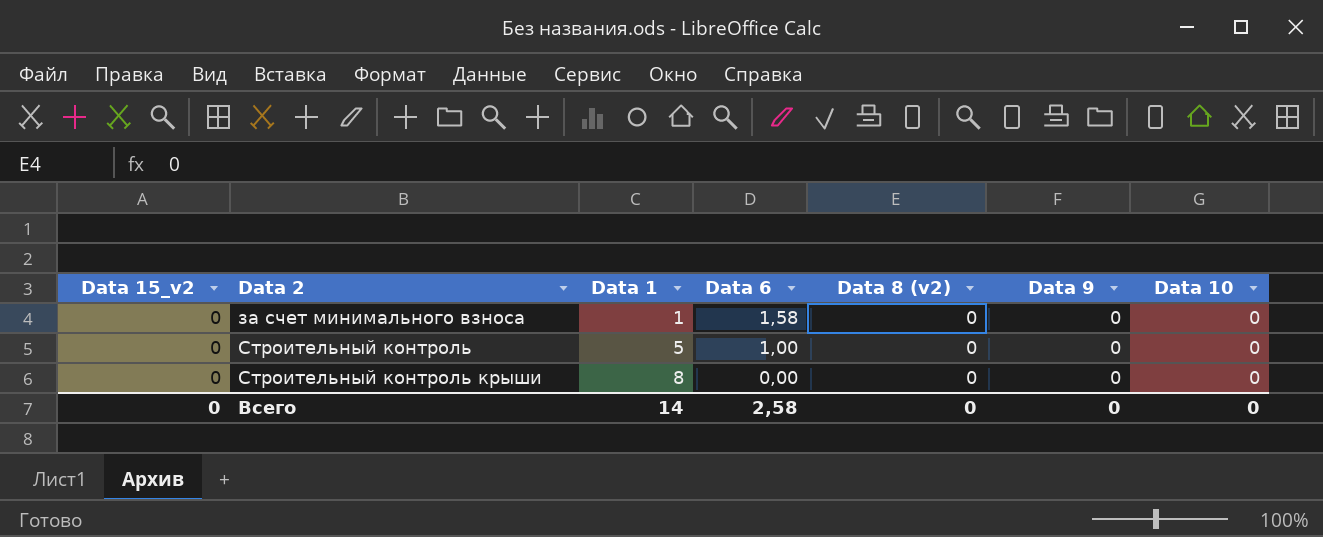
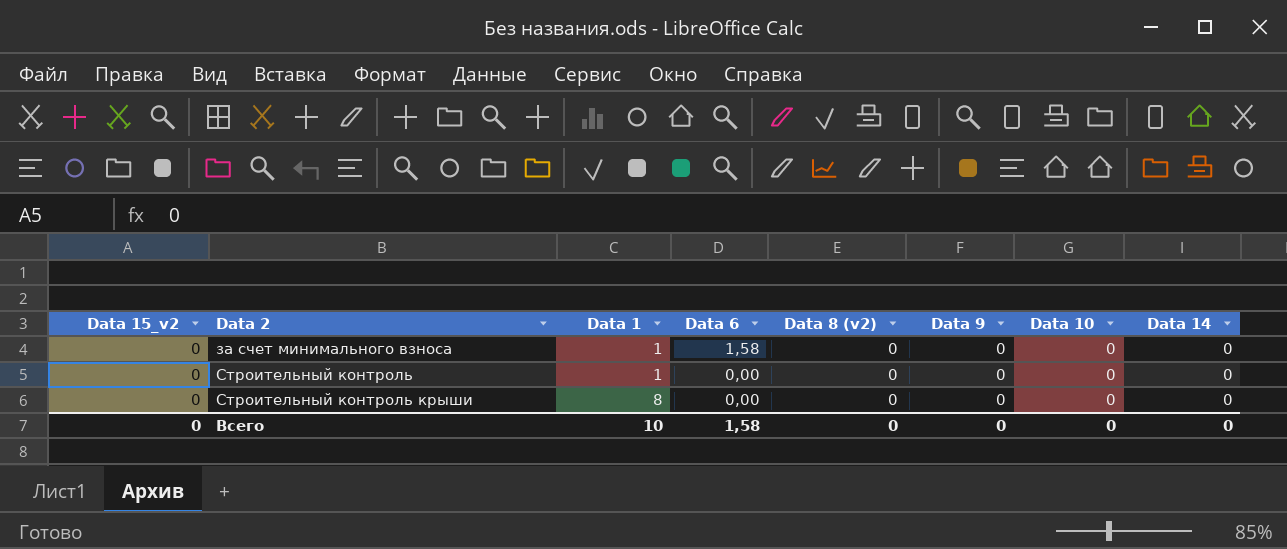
column Data 14 | position: none -> 8
Строительный контроль | Data 1: 5 -> 1
Строительный контроль | Data 6: 1,00 -> 0,00
Всего | Data 1: 14 -> 10
Всего | Data 6: 2,58 -> 1,58

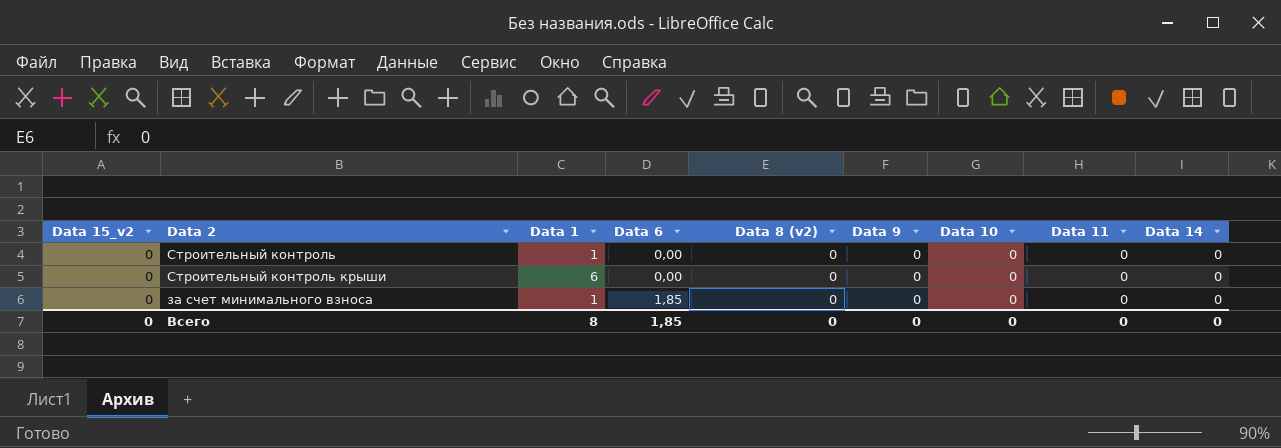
row order: Data 2 ascending -> Data 6 ascending
column Data 11 | position: none -> 8
Строительный контроль крыши | Data 1: 8 -> 6
за счет минимального взноса | Data 6: 1,58 -> 1,85
Всего | Data 1: 10 -> 8
Всего | Data 6: 1,58 -> 1,85

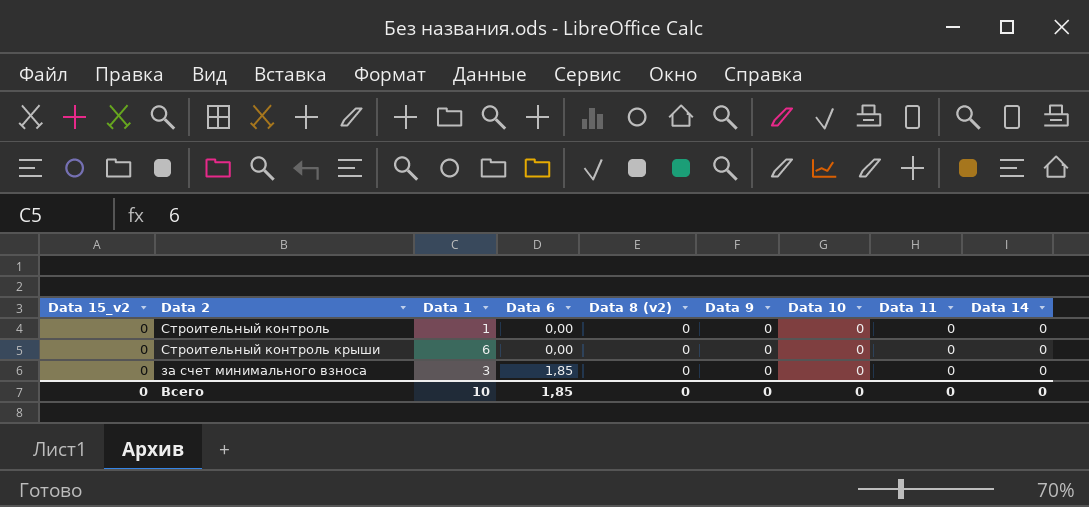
за счет минимального взноса | Data 1: 1 -> 3
Всего | Data 1: 8 -> 10

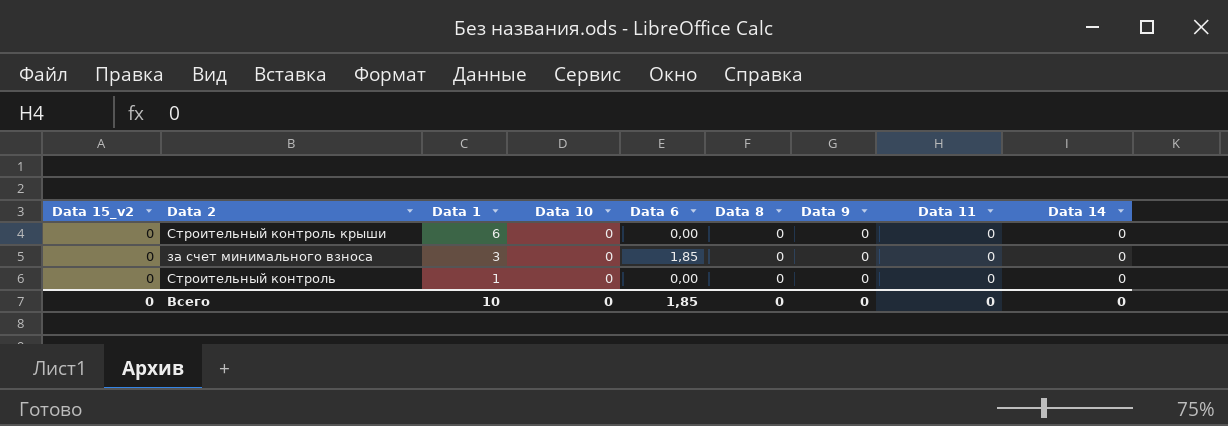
row order: Data 6 ascending -> Data 1 descending
column Data 10 | position: 7 -> 4
column name: Data 8 (v2) -> Data 8

